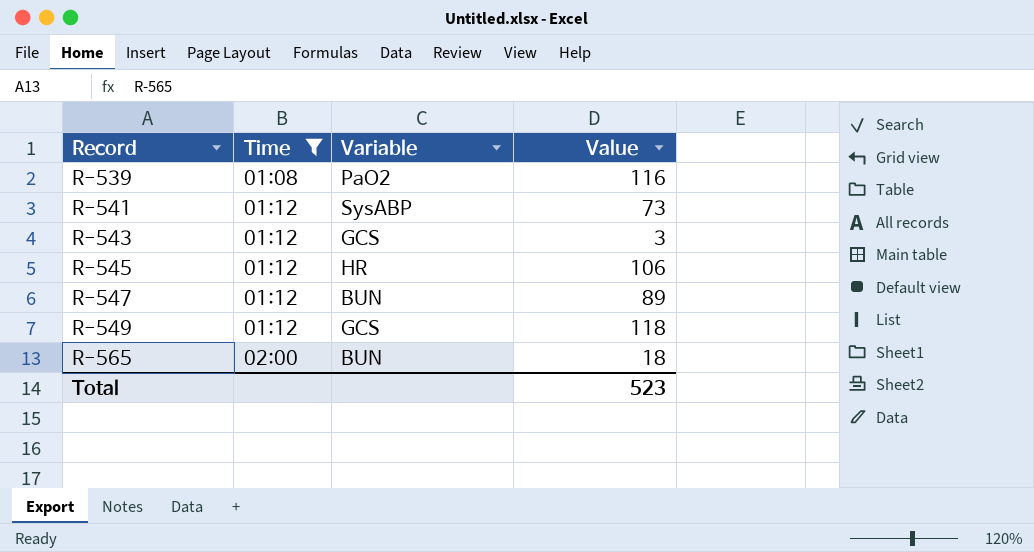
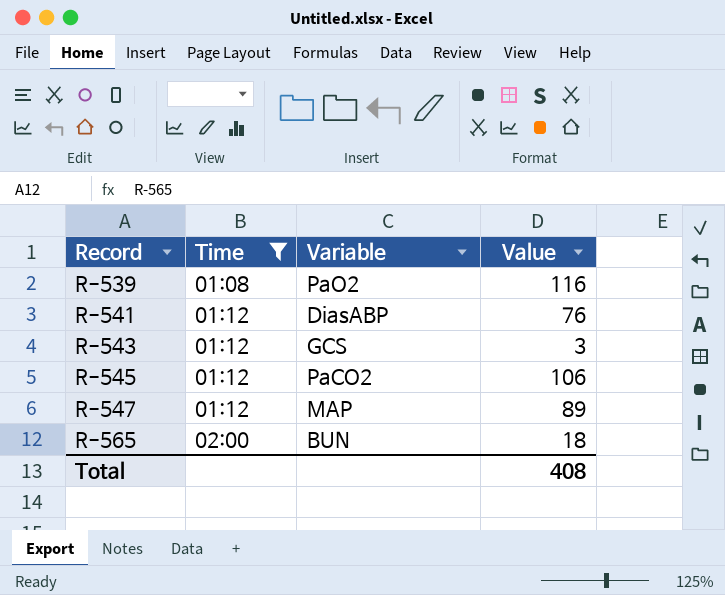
row R-549: 01:12 | GCS | 118 -> none
R-541 | Variable: SysABP -> DiasABP
R-541 | Value: 73 -> 76
R-545 | Variable: HR -> PaCO2
R-547 | Variable: BUN -> MAP
Total | Value: 523 -> 408

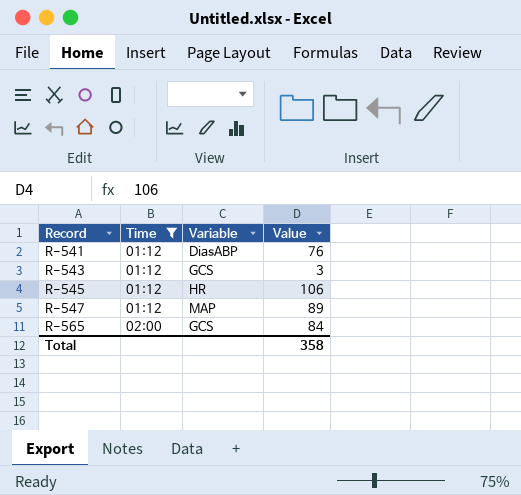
row R-539: 01:08 | PaO2 | 116 -> none
R-545 | Variable: PaCO2 -> HR
R-565 | Variable: BUN -> GCS
R-565 | Value: 18 -> 84
Total | Value: 408 -> 358

